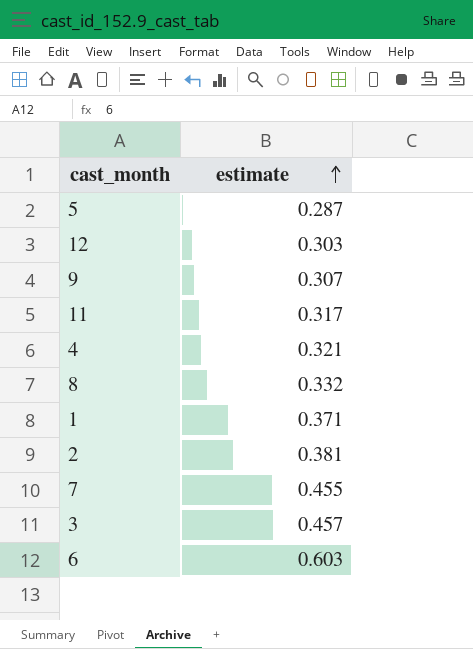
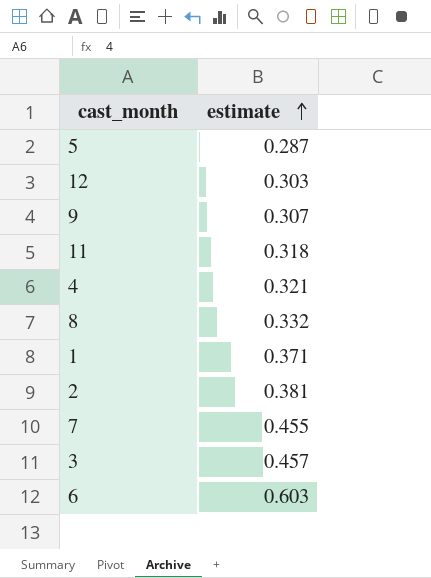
11 | estimate: 0.317 -> 0.318

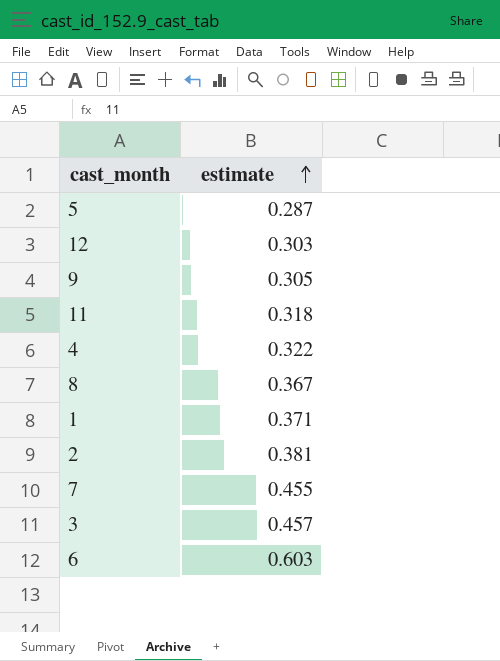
9 | estimate: 0.307 -> 0.305
4 | estimate: 0.321 -> 0.322
8 | estimate: 0.332 -> 0.367

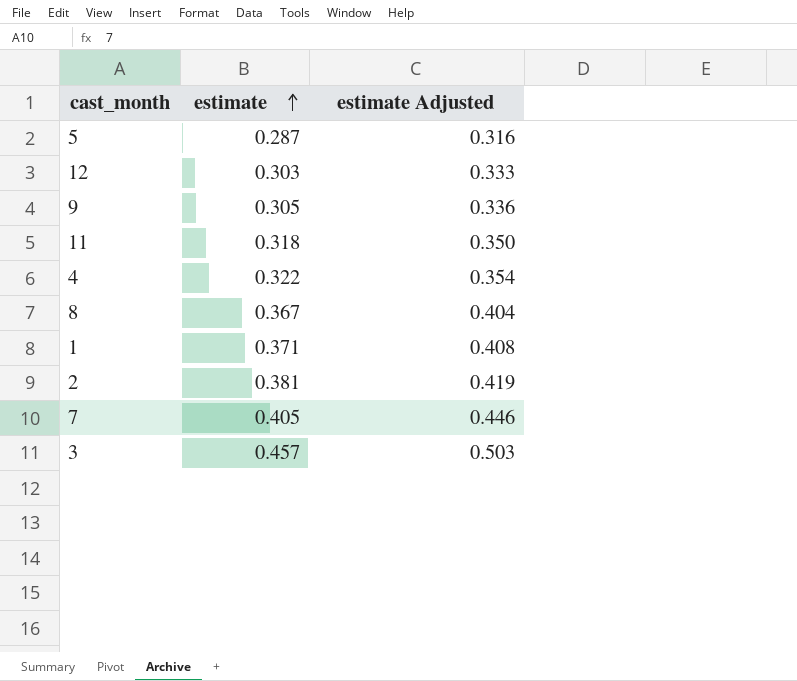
column estimate Adjusted | formula: none -> [estimate] * 1.1
row 6: 0.603 -> none
7 | estimate: 0.455 -> 0.405

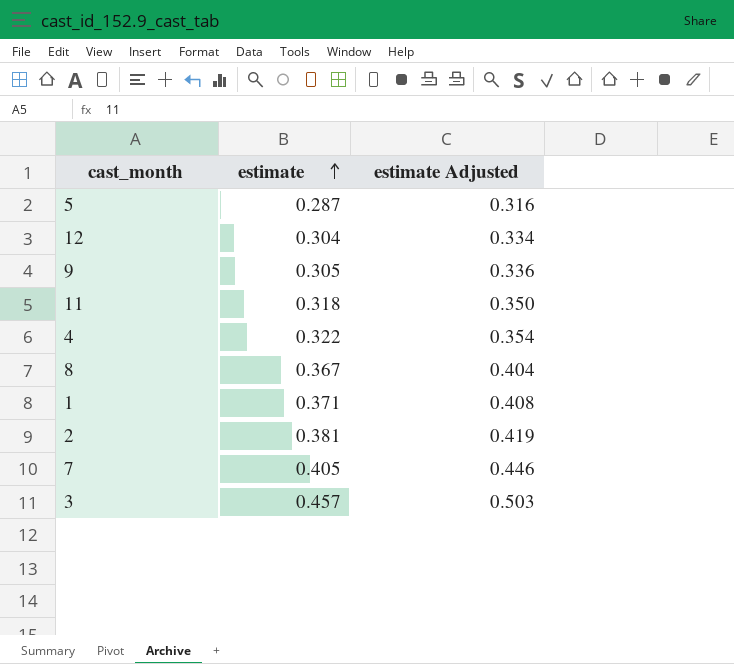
12 | estimate: 0.303 -> 0.304
12 | estimate Adjusted: 0.333 -> 0.334

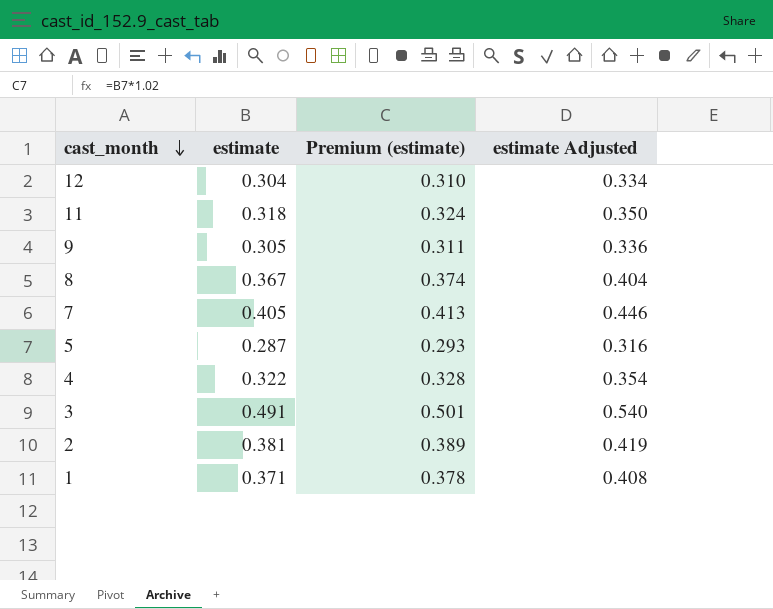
row order: estimate ascending -> cast_month descending
column Premium (estimate) | formula: none -> [estimate] * 1.02
3 | estimate: 0.457 -> 0.491
3 | estimate Adjusted: 0.503 -> 0.540

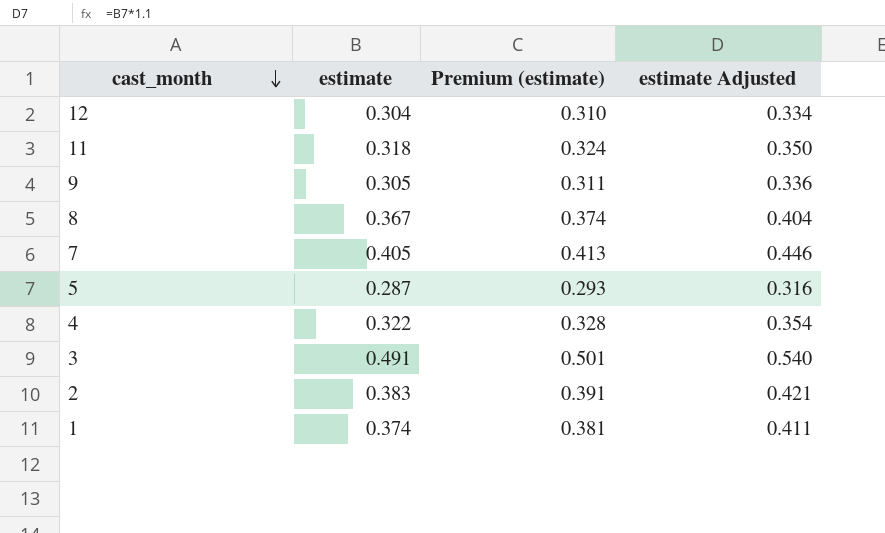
2 | estimate: 0.381 -> 0.383
2 | Premium (estimate): 0.389 -> 0.391
2 | estimate Adjusted: 0.419 -> 0.421
1 | estimate: 0.371 -> 0.374
1 | Premium (estimate): 0.378 -> 0.381
1 | estimate Adjusted: 0.408 -> 0.411

